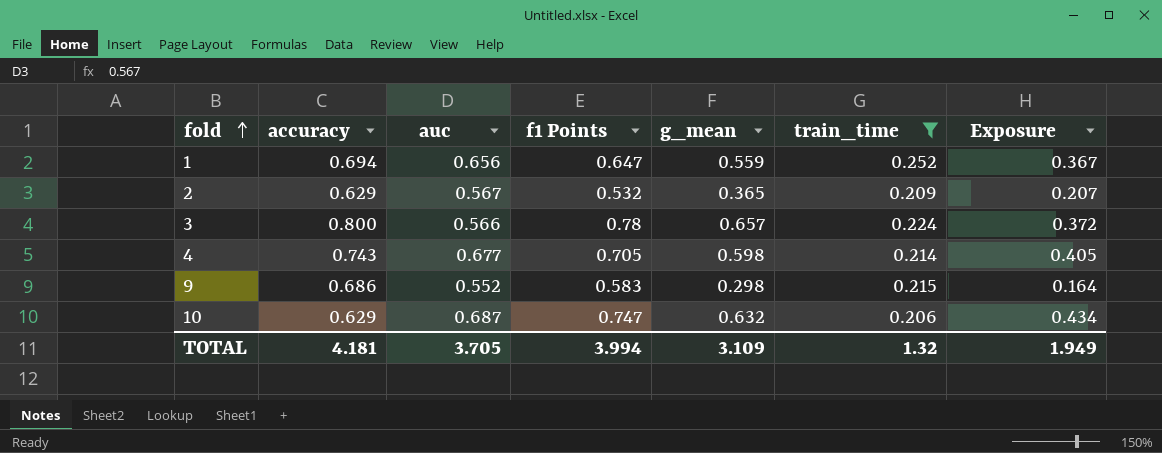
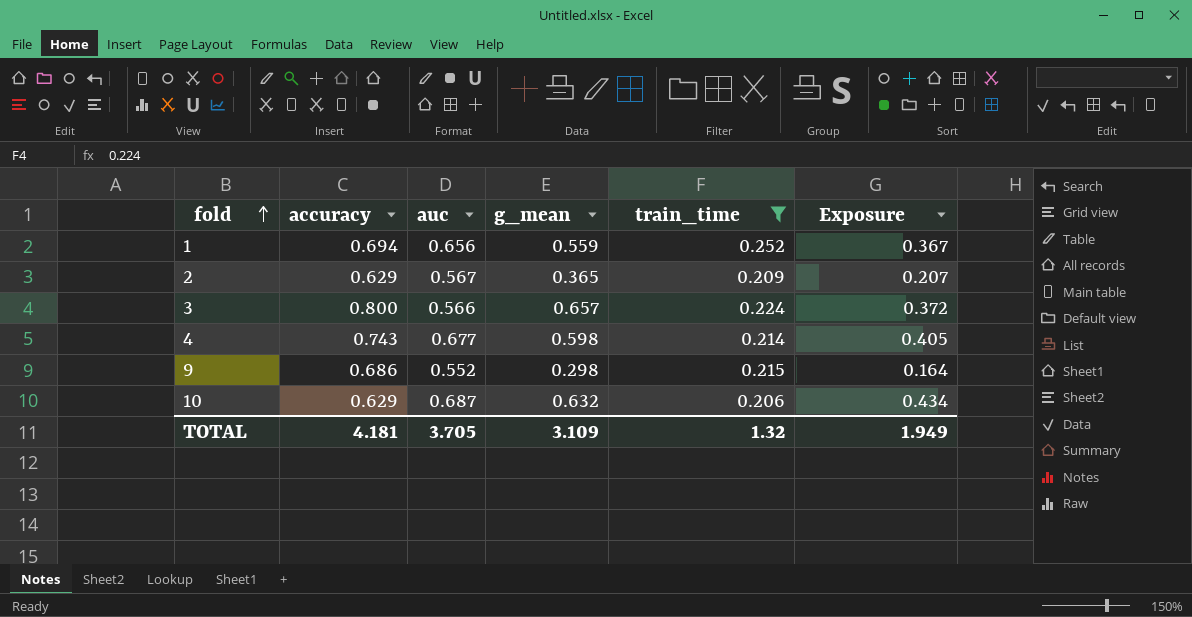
column f1 Points | position: 4 -> none

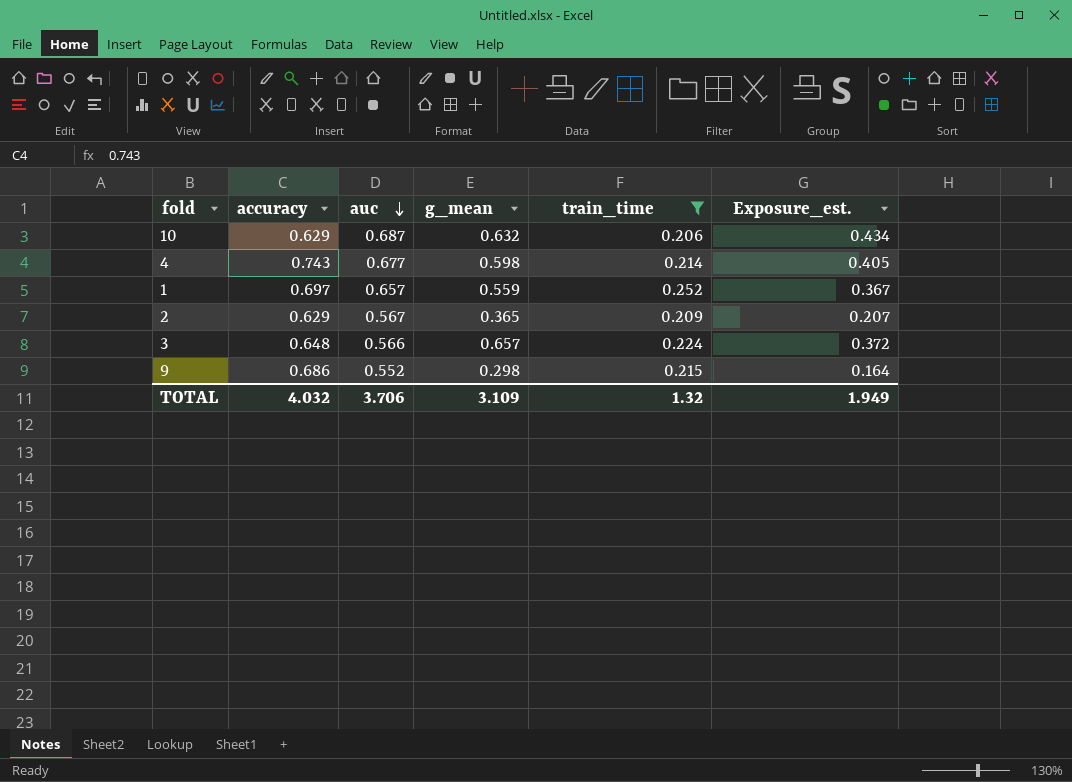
row order: fold ascending -> auc descending
column name: Exposure -> Exposure_est.
1 | accuracy: 0.694 -> 0.697
1 | auc: 0.656 -> 0.657
3 | accuracy: 0.800 -> 0.648
TOTAL | accuracy: 4.181 -> 4.032
TOTAL | auc: 3.705 -> 3.706

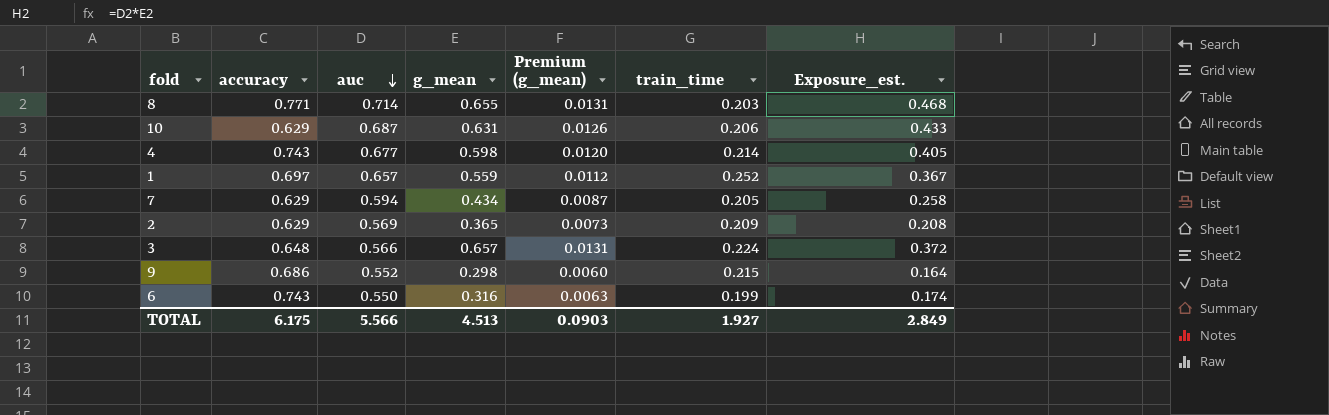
filter: train_time >= 0.206 -> none
column Premium (g_mean) | formula: none -> [g_mean] * 0.02
10 | g_mean: 0.632 -> 0.631
10 | Exposure_est.: 0.434 -> 0.433
2 | auc: 0.567 -> 0.569
2 | Exposure_est.: 0.207 -> 0.208
TOTAL | accuracy: 4.032 -> 6.175
TOTAL | auc: 3.706 -> 5.566
TOTAL | g_mean: 3.109 -> 4.513
TOTAL | train_time: 1.32 -> 1.927
TOTAL | Exposure_est.: 1.949 -> 2.849

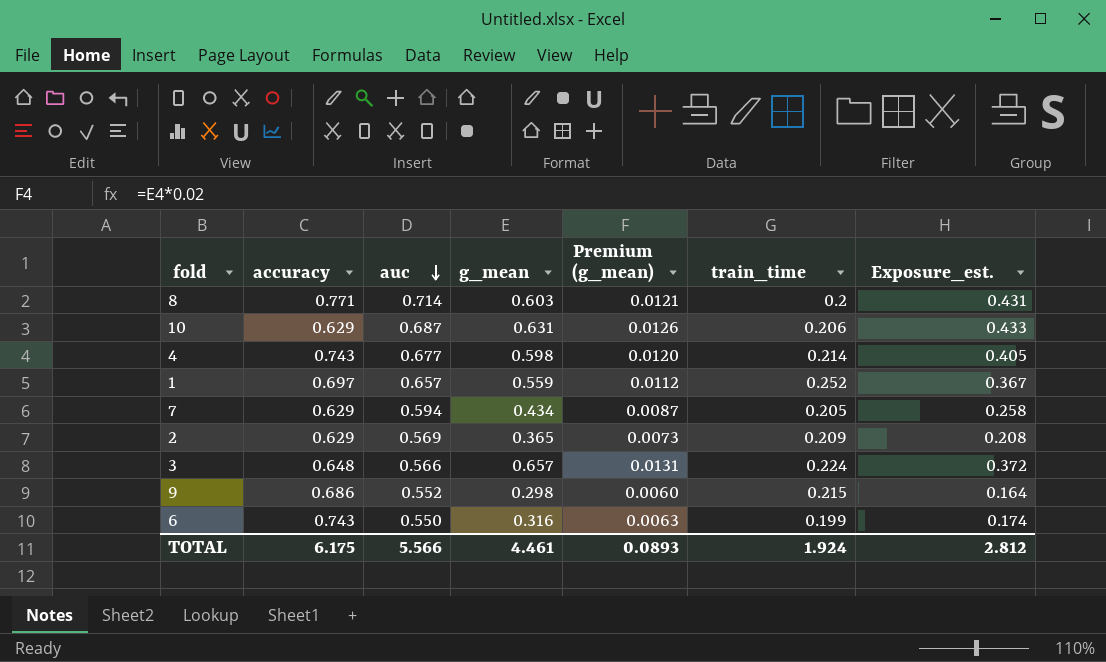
8 | g_mean: 0.655 -> 0.603
8 | Premium (g_mean): 0.0131 -> 0.0121
8 | train_time: 0.203 -> 0.2
8 | Exposure_est.: 0.468 -> 0.431
TOTAL | g_mean: 4.513 -> 4.461
TOTAL | Premium (g_mean): 0.0903 -> 0.0893
TOTAL | train_time: 1.927 -> 1.924
TOTAL | Exposure_est.: 2.849 -> 2.812

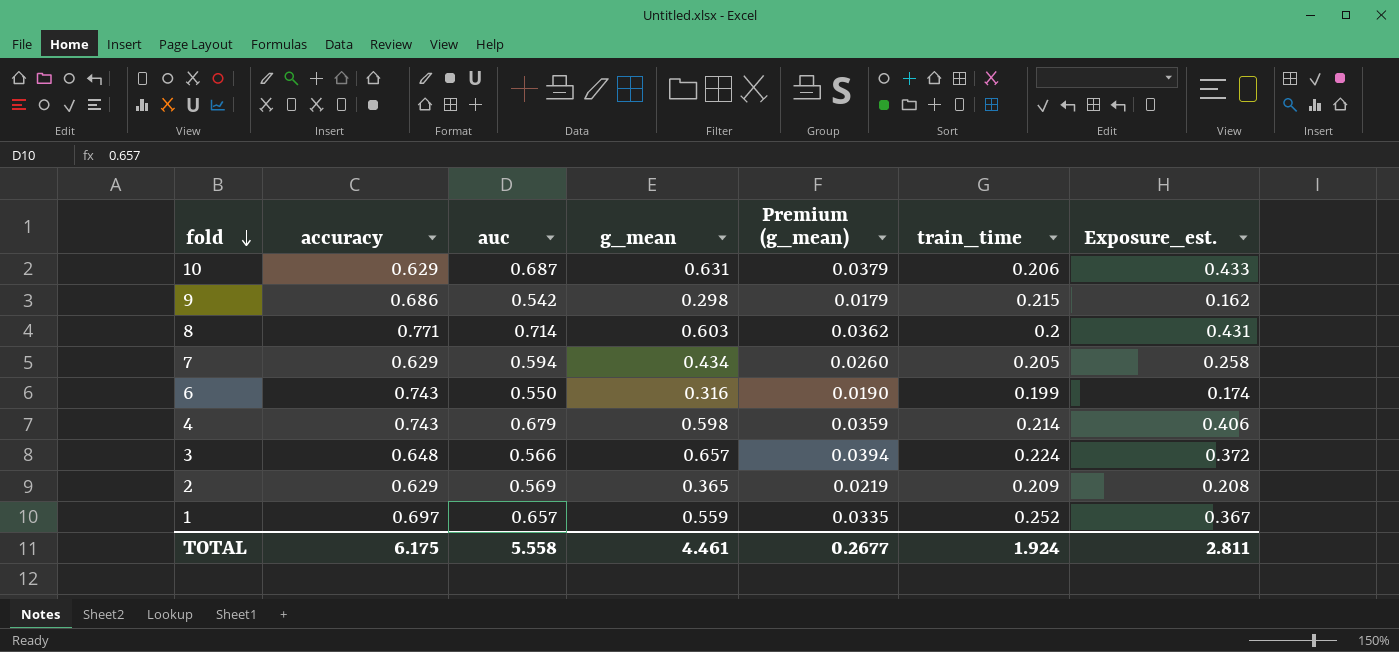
row order: auc descending -> fold descending
column Premium (g_mean) | formula: [g_mean] * 0.02 -> [g_mean] * 0.06
9 | auc: 0.552 -> 0.542
9 | Exposure_est.: 0.164 -> 0.162
4 | auc: 0.677 -> 0.679
4 | Exposure_est.: 0.405 -> 0.406
TOTAL | auc: 5.566 -> 5.558
TOTAL | Premium (g_mean): 0.0893 -> 0.2677
TOTAL | Exposure_est.: 2.812 -> 2.811

